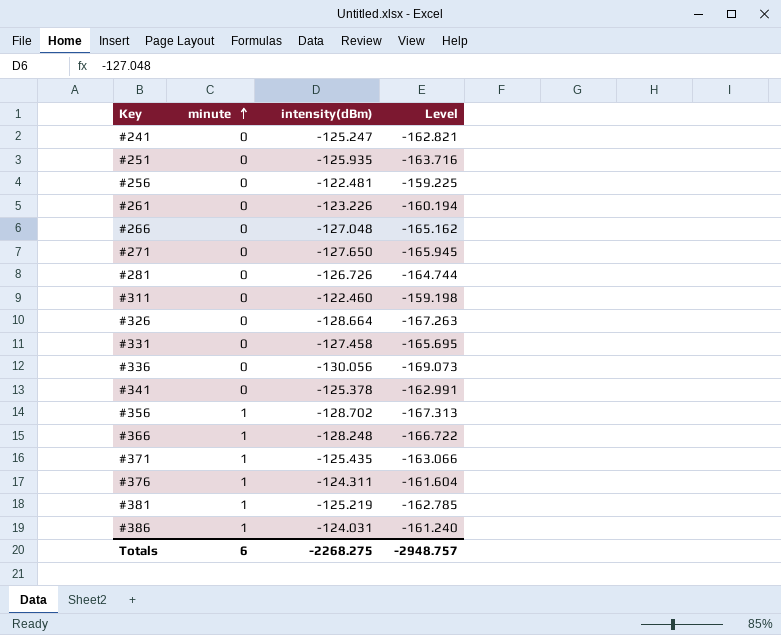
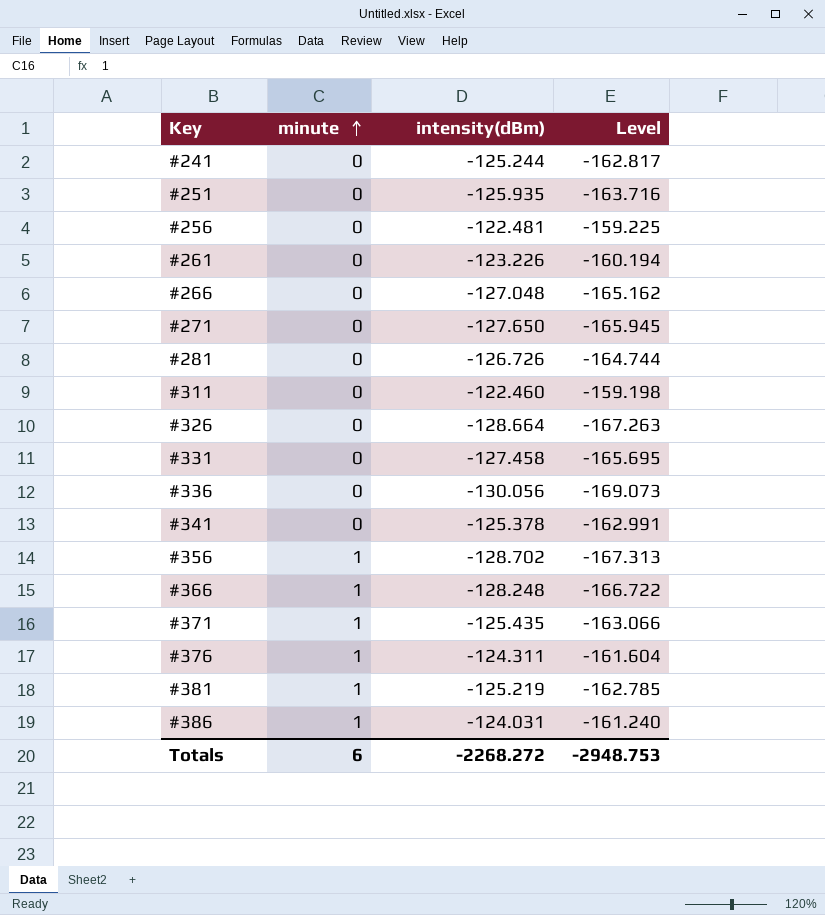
#241 | intensity(dBm): -125.247 -> -125.244
#241 | Level: -162.821 -> -162.817
Totals | intensity(dBm): -2268.275 -> -2268.272
Totals | Level: -2948.757 -> -2948.753

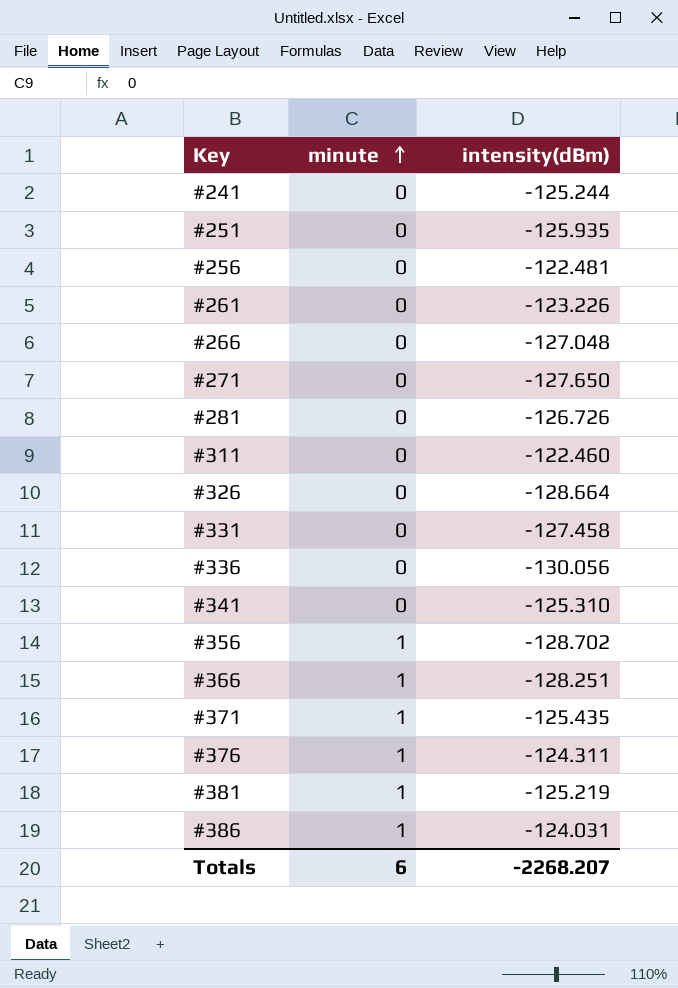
column Level | formula: [intensity(dBm)] * 1.3 -> none
#341 | intensity(dBm): -125.378 -> -125.310
#366 | intensity(dBm): -128.248 -> -128.251
Totals | intensity(dBm): -2268.272 -> -2268.207

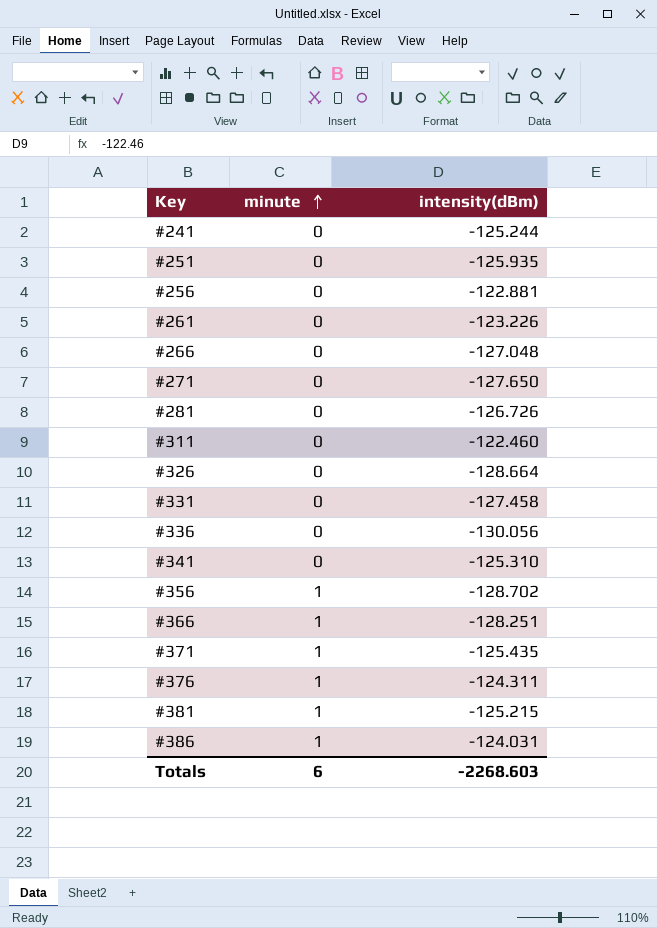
#256 | intensity(dBm): -122.481 -> -122.881
#381 | intensity(dBm): -125.219 -> -125.215
Totals | intensity(dBm): -2268.207 -> -2268.603

